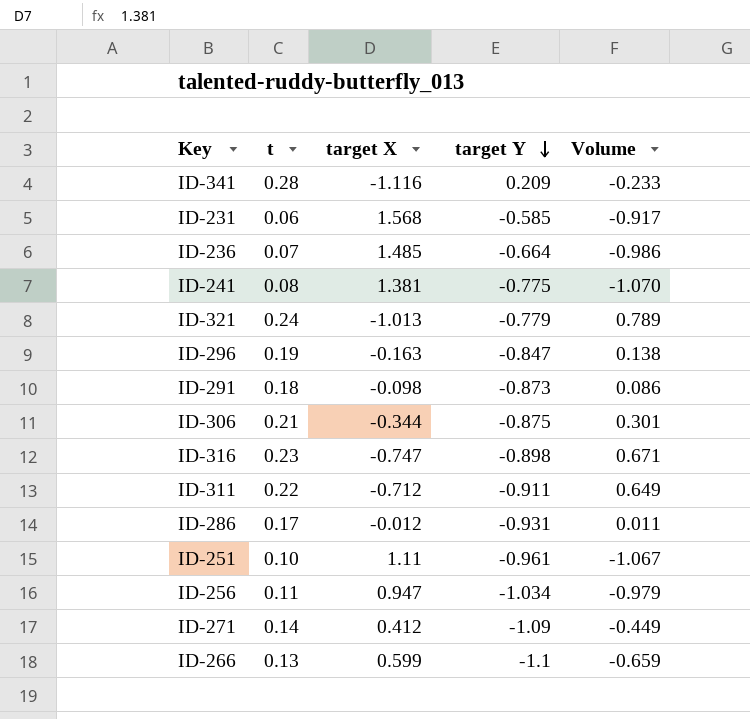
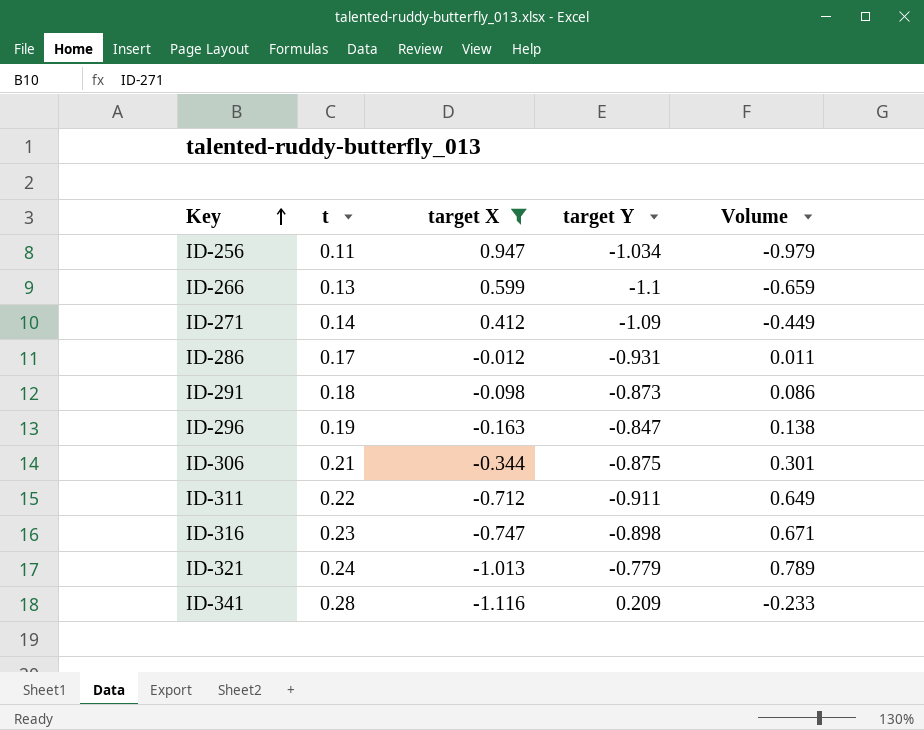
filter: none -> target X <= 0.947
row order: target Y descending -> Key ascending

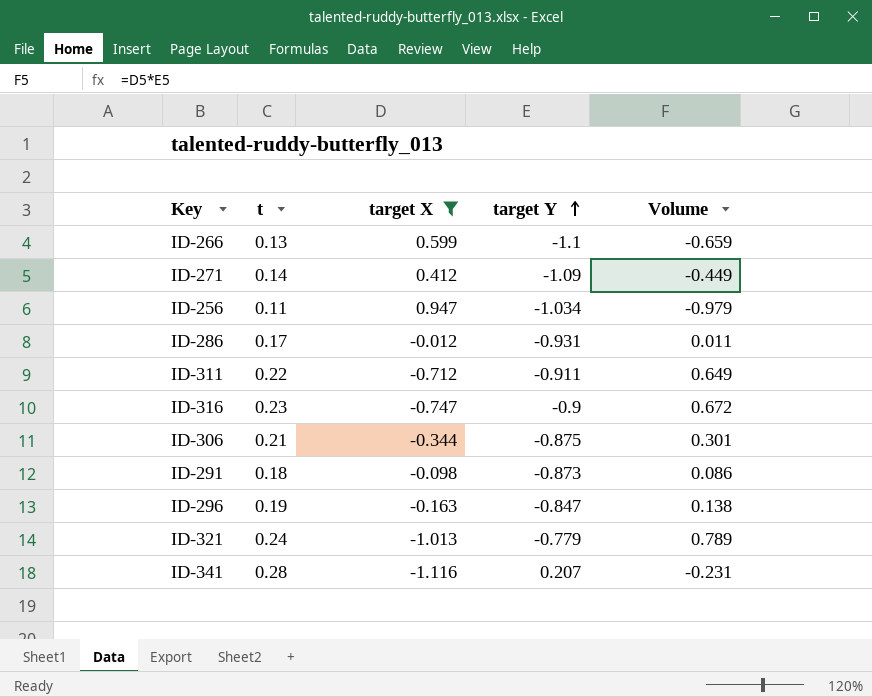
row order: Key ascending -> target Y ascending
ID-316 | target Y: -0.898 -> -0.9
ID-316 | Volume: 0.671 -> 0.672
ID-341 | target Y: 0.209 -> 0.207
ID-341 | Volume: -0.233 -> -0.231

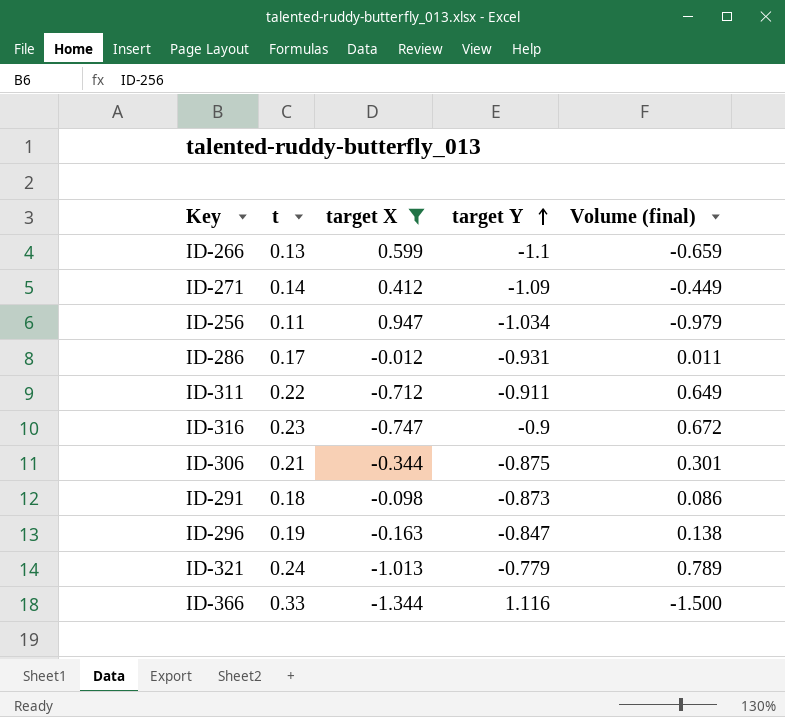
column name: Volume -> Volume (final)
row ID-341: 0.28 | -1.116 | 0.207 | -0.231 -> none
row ID-366: none -> 0.33 | -1.344 | 1.116 | -1.500

